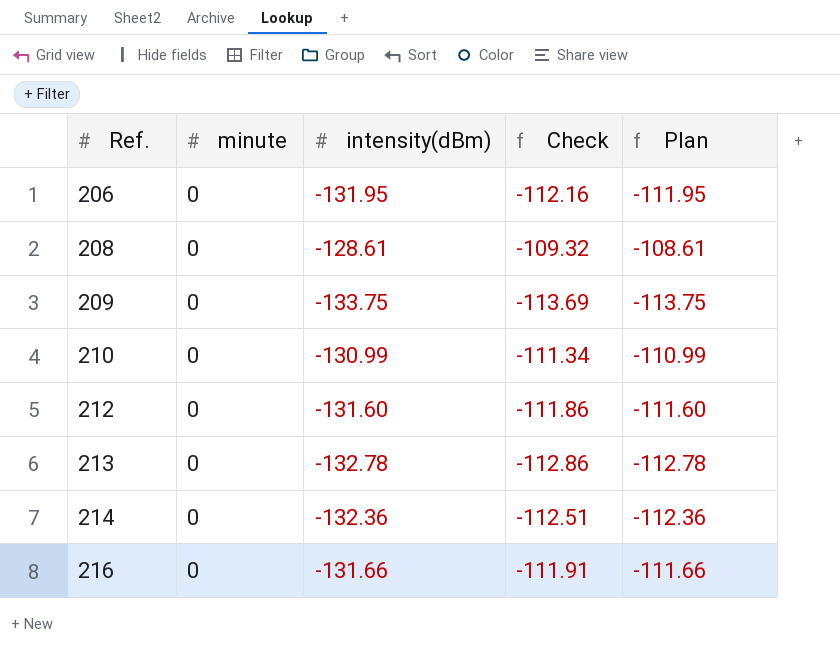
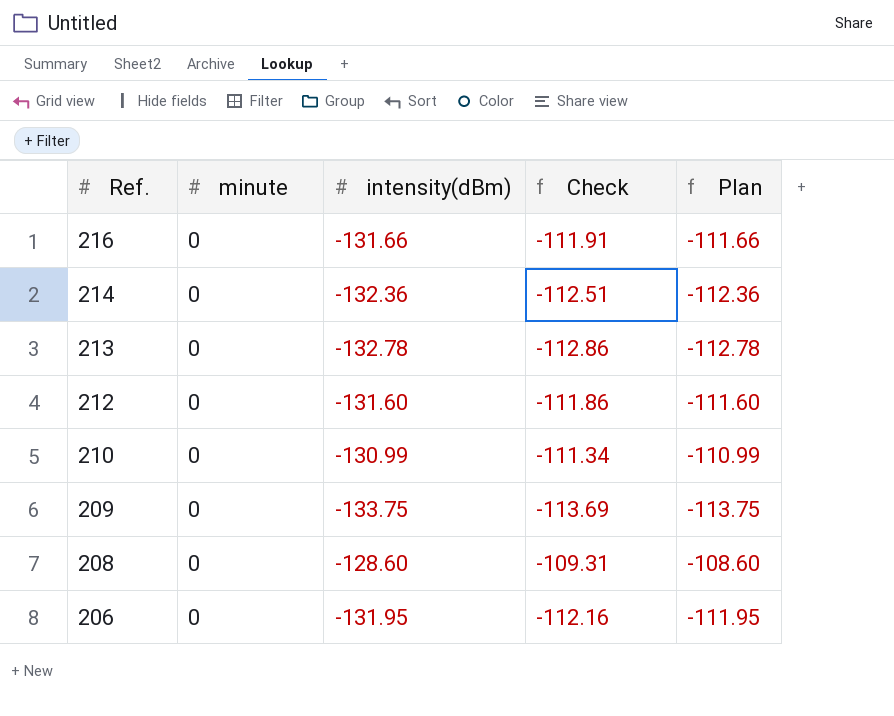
row order: Ref. ascending -> Ref. descending
208 | intensity(dBm): -128.61 -> -128.60
208 | Check: -109.32 -> -109.31
208 | Plan: -108.61 -> -108.60

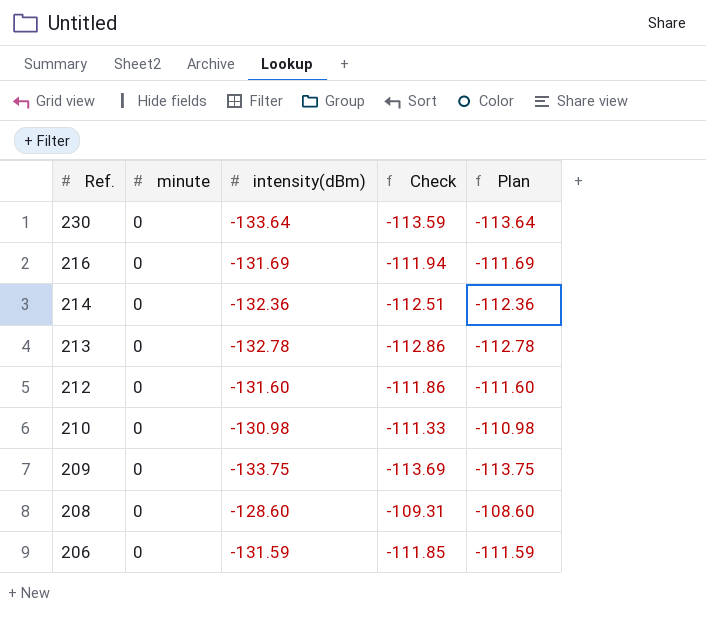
row 230: none -> 0 | -133.64 | -113.59 | -113.64
216 | intensity(dBm): -131.66 -> -131.69
216 | Check: -111.91 -> -111.94
216 | Plan: -111.66 -> -111.69
210 | intensity(dBm): -130.99 -> -130.98
210 | Check: -111.34 -> -111.33
210 | Plan: -110.99 -> -110.98
206 | intensity(dBm): -131.95 -> -131.59
206 | Check: -112.16 -> -111.85
206 | Plan: -111.95 -> -111.59

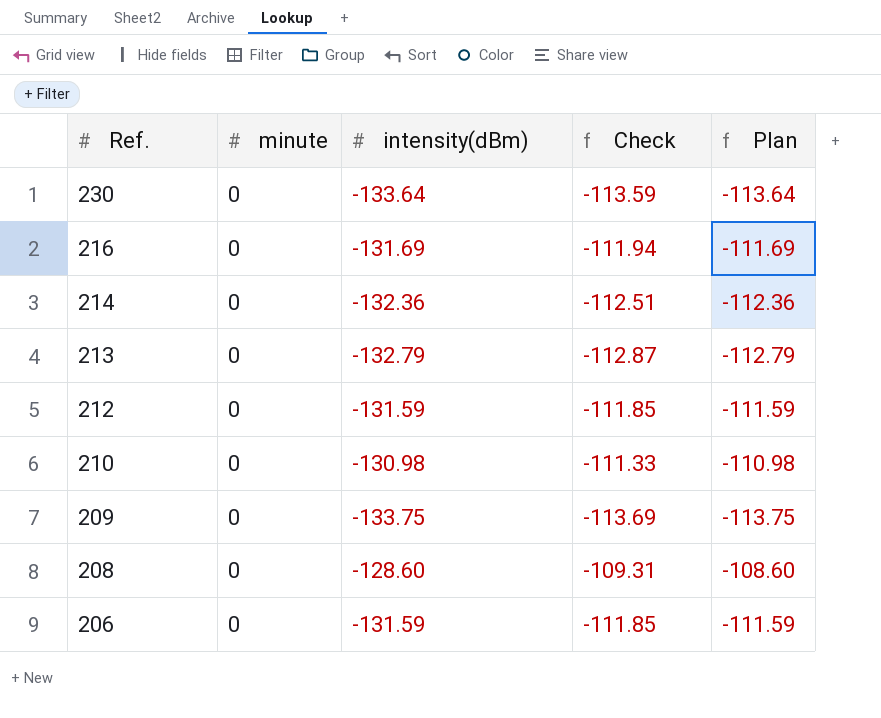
213 | intensity(dBm): -132.78 -> -132.79
213 | Check: -112.86 -> -112.87
213 | Plan: -112.78 -> -112.79
212 | intensity(dBm): -131.60 -> -131.59
212 | Check: -111.86 -> -111.85
212 | Plan: -111.60 -> -111.59

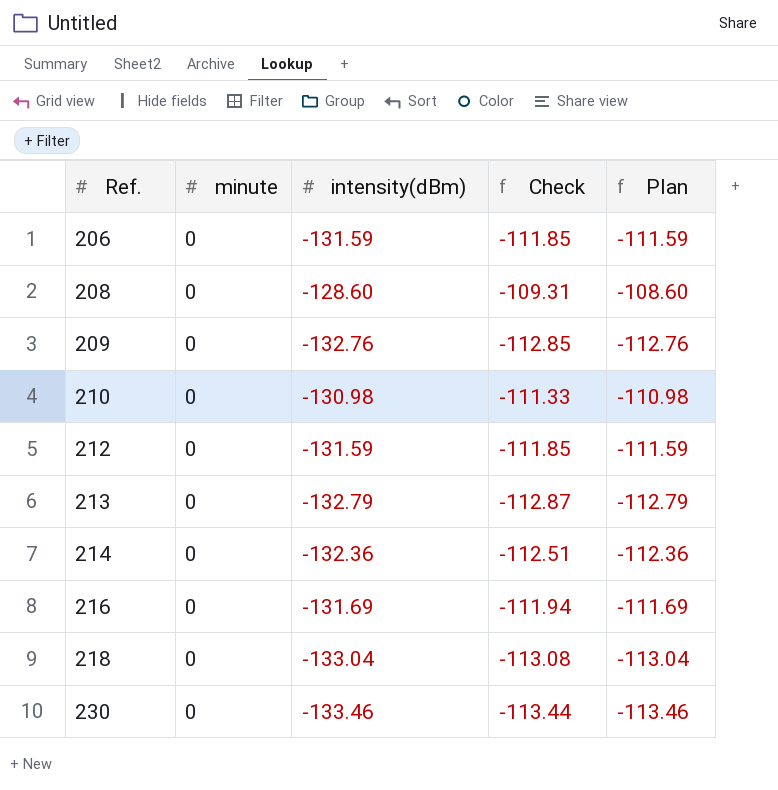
row order: Ref. descending -> Ref. ascending
209 | intensity(dBm): -133.75 -> -132.76
209 | Check: -113.69 -> -112.85
209 | Plan: -113.75 -> -112.76
row 218: none -> 0 | -133.04 | -113.08 | -113.04
230 | intensity(dBm): -133.64 -> -133.46
230 | Check: -113.59 -> -113.44
230 | Plan: -113.64 -> -113.46

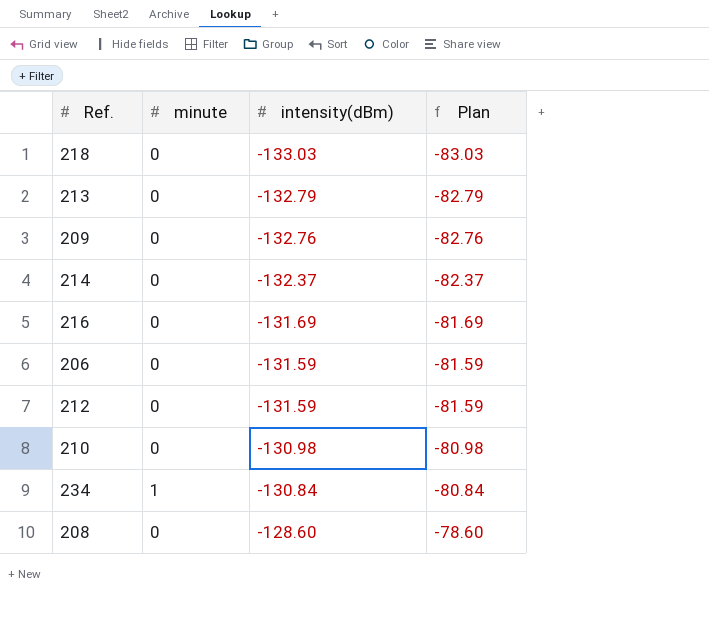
row order: Ref. ascending -> intensity(dBm) ascending
column Check | formula: [intensity(dBm)] * 0.85 -> none
column Plan | formula: [intensity(dBm)] + 20 -> [intensity(dBm)] + 50
row 230: 0 | -133.46 | -113.44 | -113.46 -> none
218 | intensity(dBm): -133.04 -> -133.03
214 | intensity(dBm): -132.36 -> -132.37
row 234: none -> 1 | -130.84 | -80.84

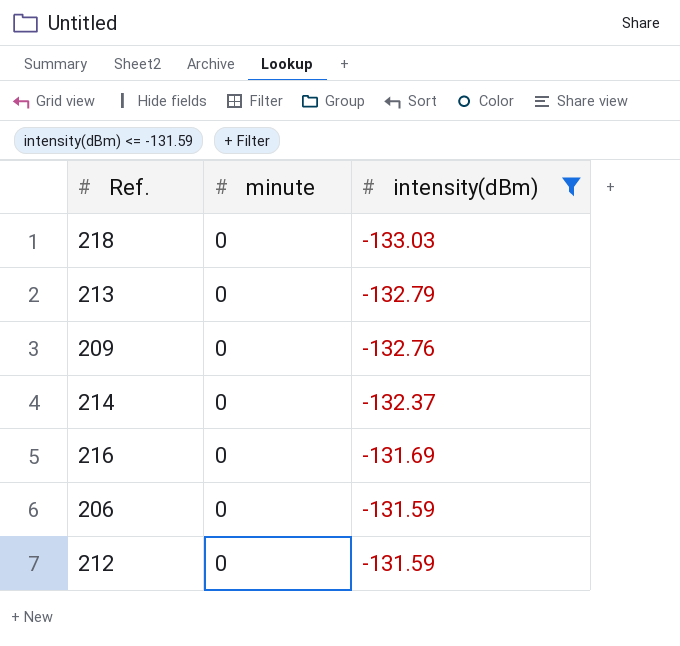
filter: none -> intensity(dBm) <= -131.59
column Plan | formula: [intensity(dBm)] + 50 -> none

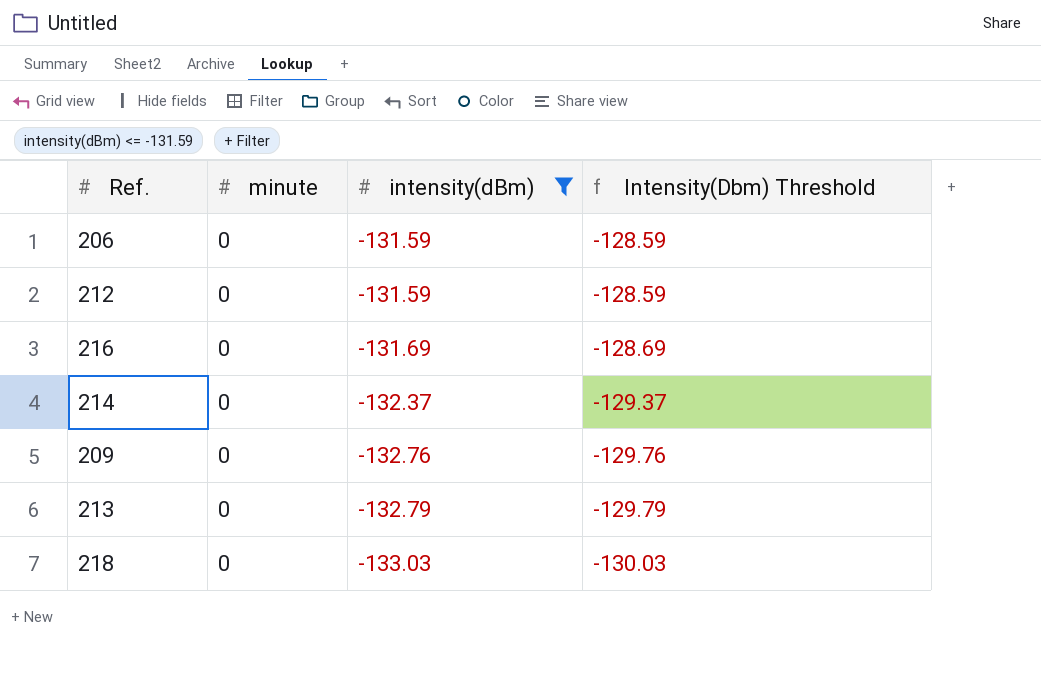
row order: intensity(dBm) ascending -> intensity(dBm) descending
column Intensity(Dbm) Threshold | formula: none -> [intensity(dBm)] + 3

